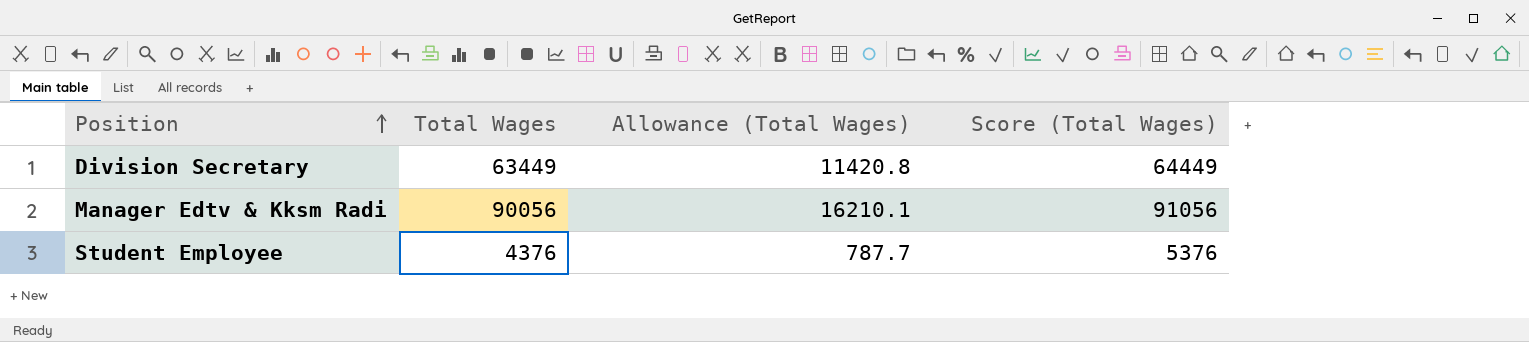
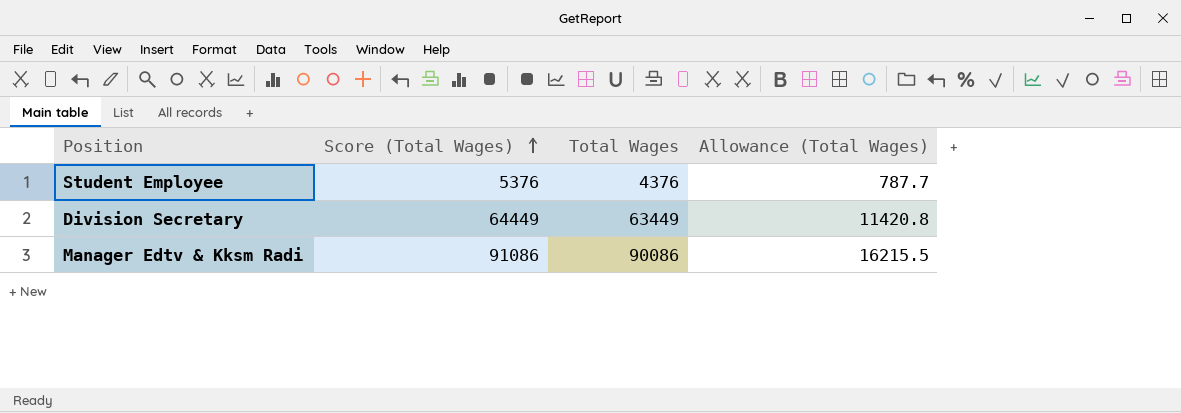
row order: Position ascending -> Score (Total Wages) ascending
column Score (Total Wages) | position: 4 -> 2
Manager Edtv & Kksm Radi | Score (Total Wages): 91056 -> 91086
Manager Edtv & Kksm Radi | Total Wages: 90056 -> 90086
Manager Edtv & Kksm Radi | Allowance (Total Wages): 16210.1 -> 16215.5

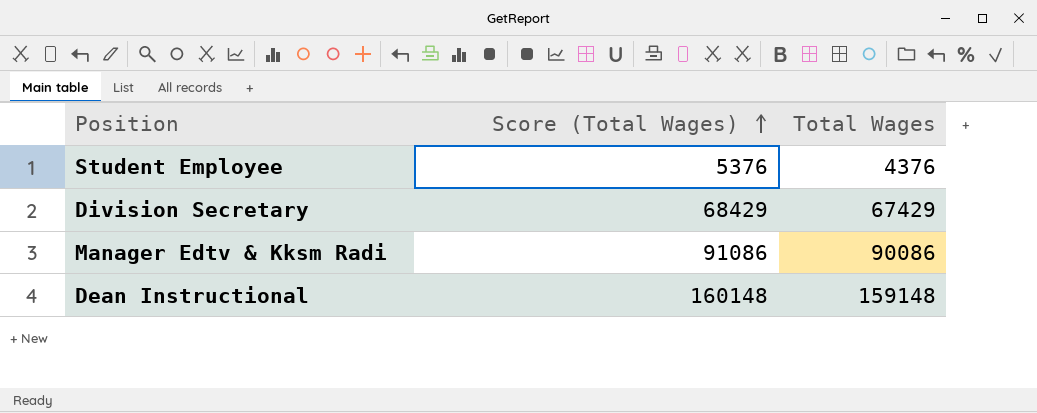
column Allowance (Total Wages) | formula: [Total Wages] * 0.18 -> none
Division Secretary | Score (Total Wages): 64449 -> 68429
Division Secretary | Total Wages: 63449 -> 67429
row Dean Instructional: none -> 160148 | 159148

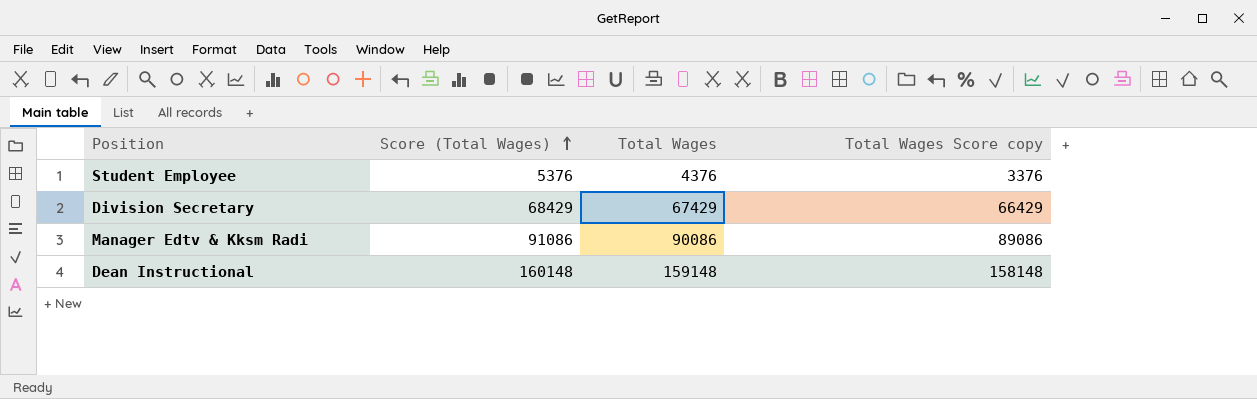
column Total Wages Score copy | formula: none -> [Total Wages] - 1000

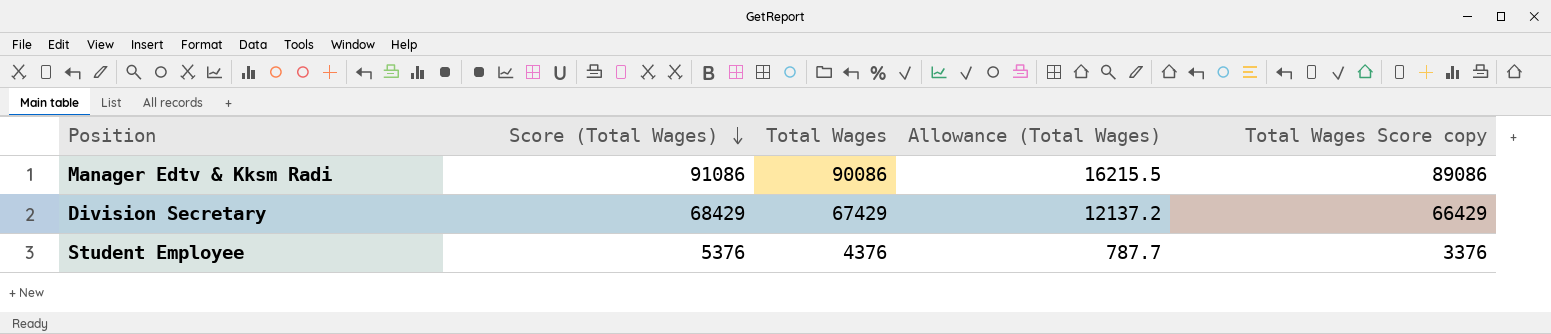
row order: Score (Total Wages) ascending -> Score (Total Wages) descending
column Allowance (Total Wages) | formula: none -> [Total Wages] * 0.18
row Dean Instructional: 160148 | 159148 | 158148 -> none

